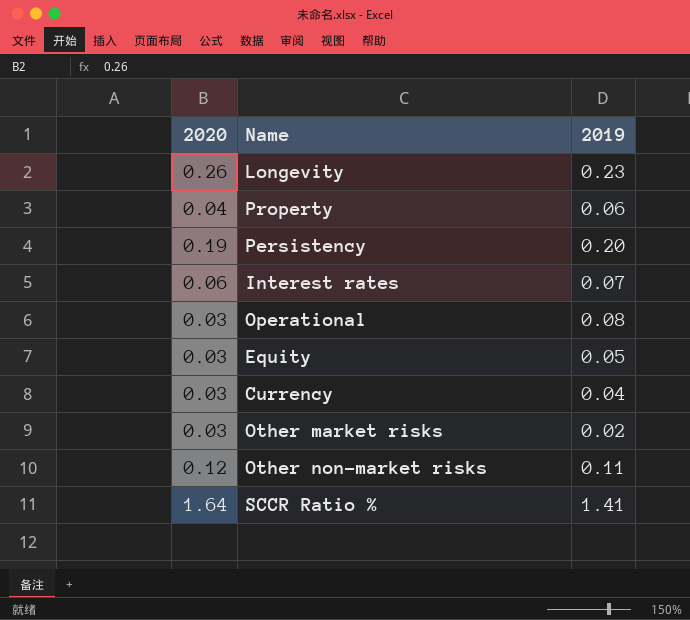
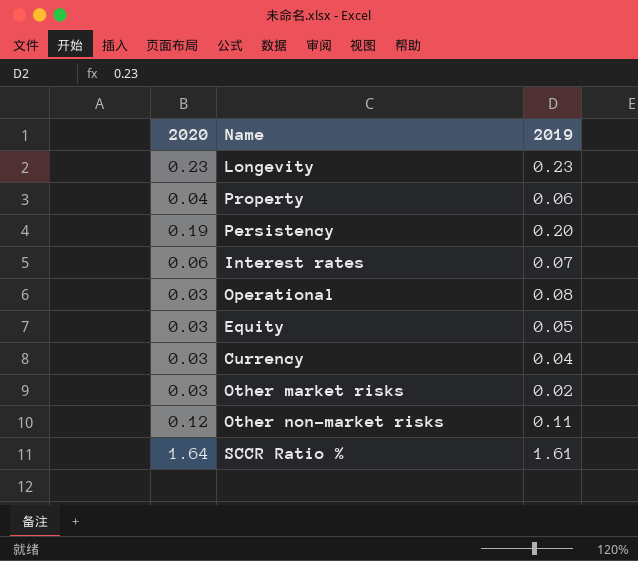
Longevity | 2020: 0.26 -> 0.23
SCCR Ratio % | 2019: 1.41 -> 1.61

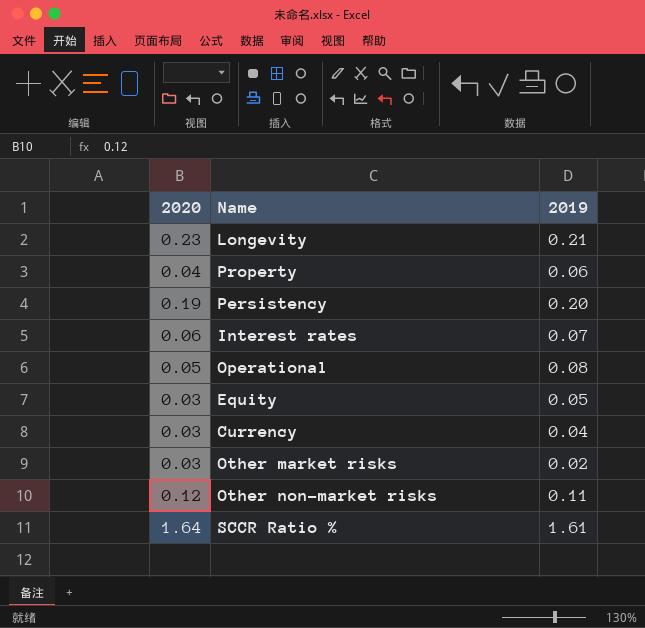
Longevity | 2019: 0.23 -> 0.21
Operational | 2020: 0.03 -> 0.05

